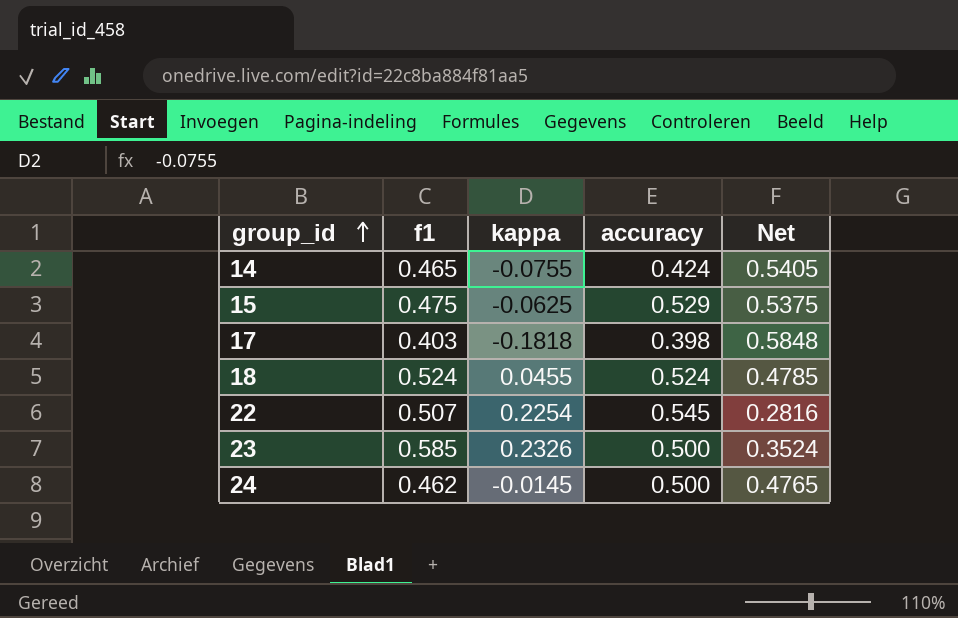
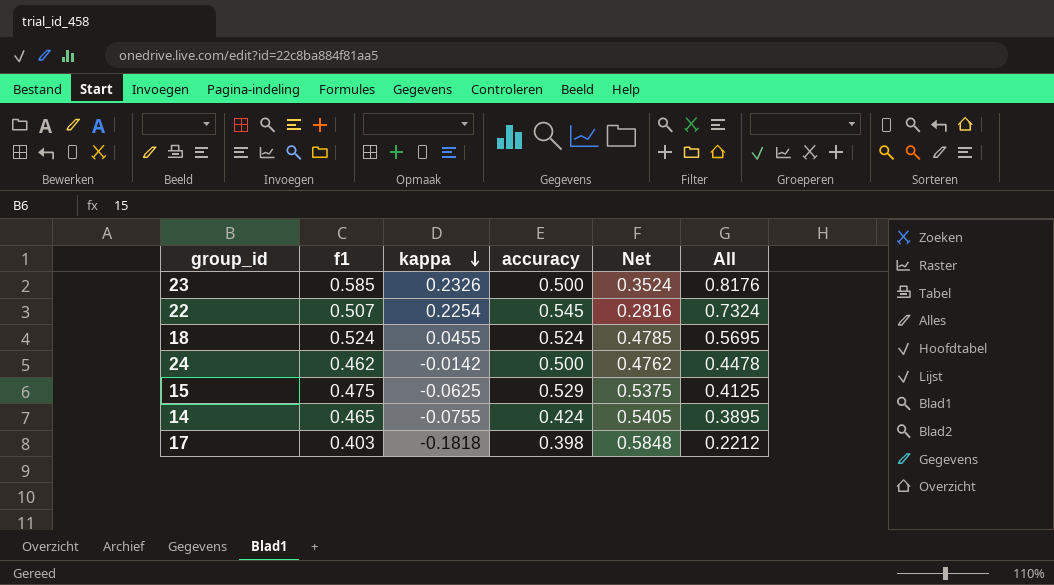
row order: group_id ascending -> kappa descending
column All | formula: none -> [f1] + [kappa]
24 | kappa: -0.0145 -> -0.0142
24 | Net: 0.4765 -> 0.4762

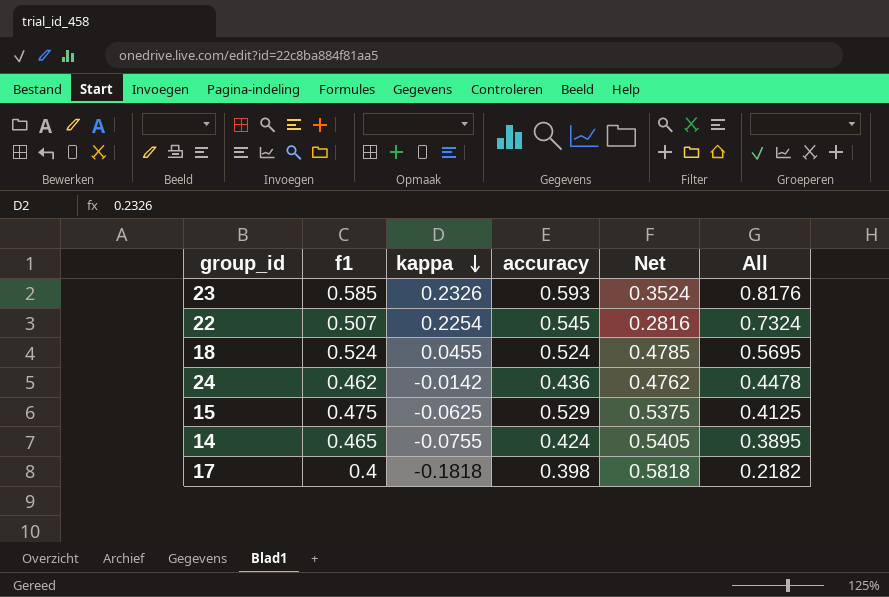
23 | accuracy: 0.500 -> 0.593
24 | accuracy: 0.500 -> 0.436
17 | f1: 0.403 -> 0.4
17 | Net: 0.5848 -> 0.5818
17 | All: 0.2212 -> 0.2182

